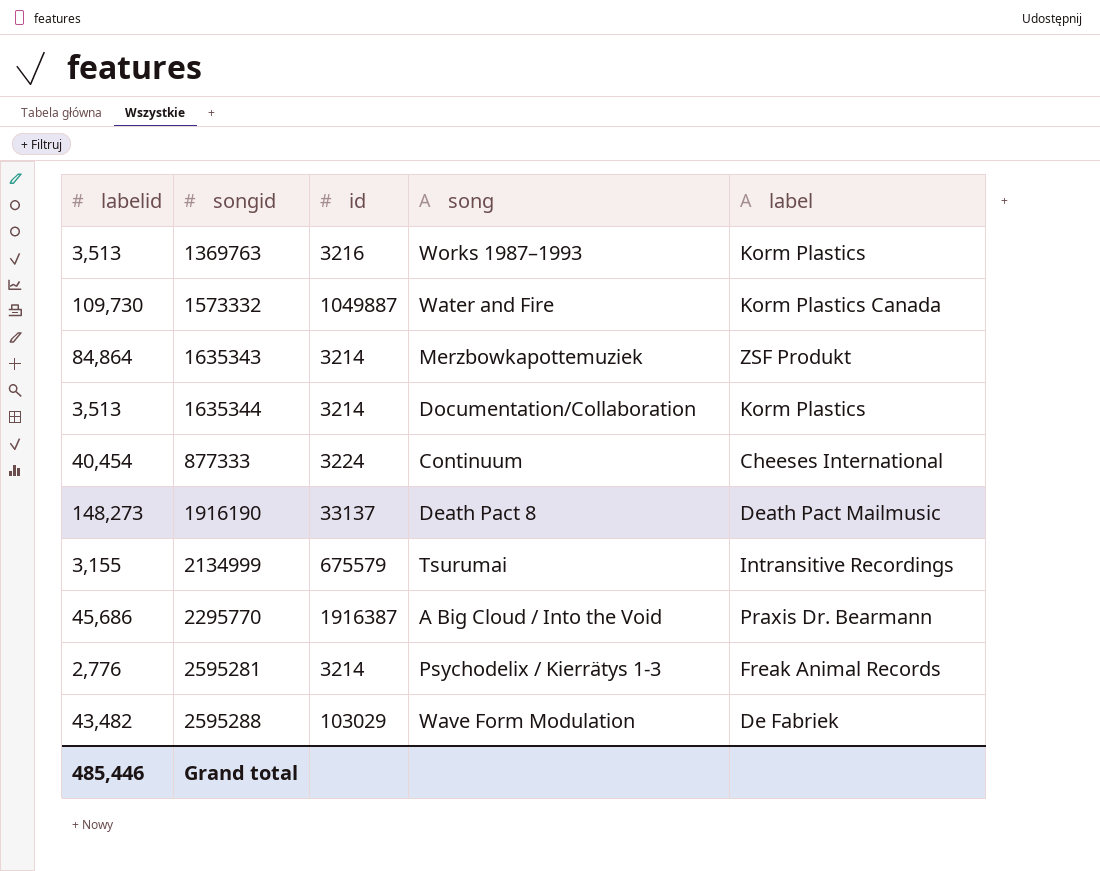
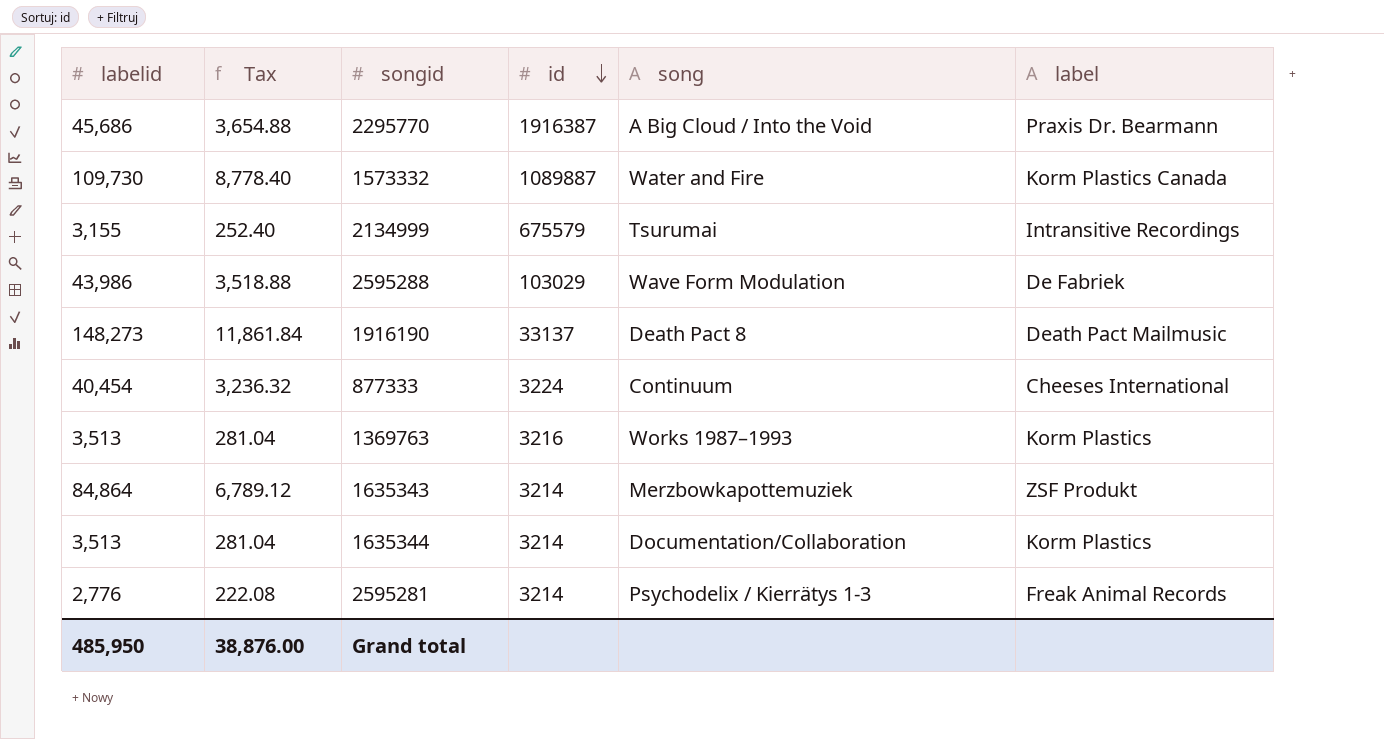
row order: none -> id descending
column Tax | formula: none -> [labelid] * 0.08
1573332 | id: 1049887 -> 1089887
2595288 | labelid: 43,482 -> 43,986
Grand total | labelid: 485,446 -> 485,950

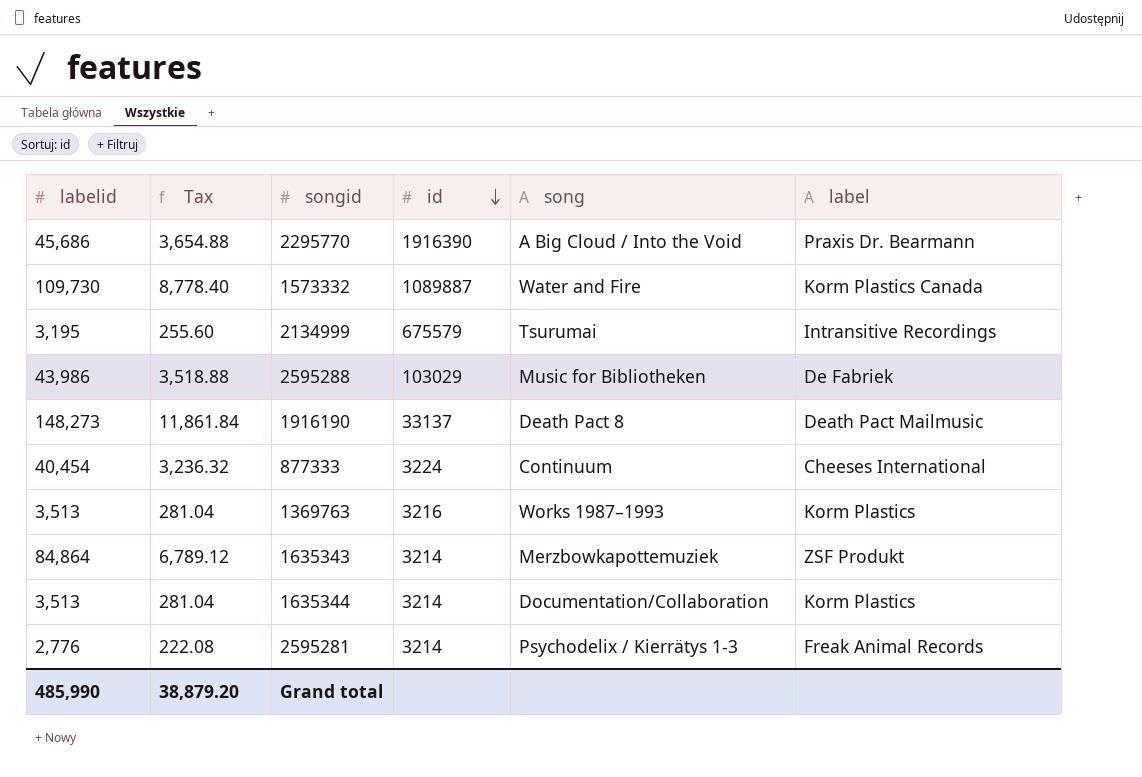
2295770 | id: 1916387 -> 1916390
2134999 | labelid: 3,155 -> 3,195
2134999 | Tax: 252.40 -> 255.60
2595288 | song: Wave Form Modulation -> Music for Bibliotheken
Grand total | labelid: 485,950 -> 485,990
Grand total | Tax: 38,876.00 -> 38,879.20

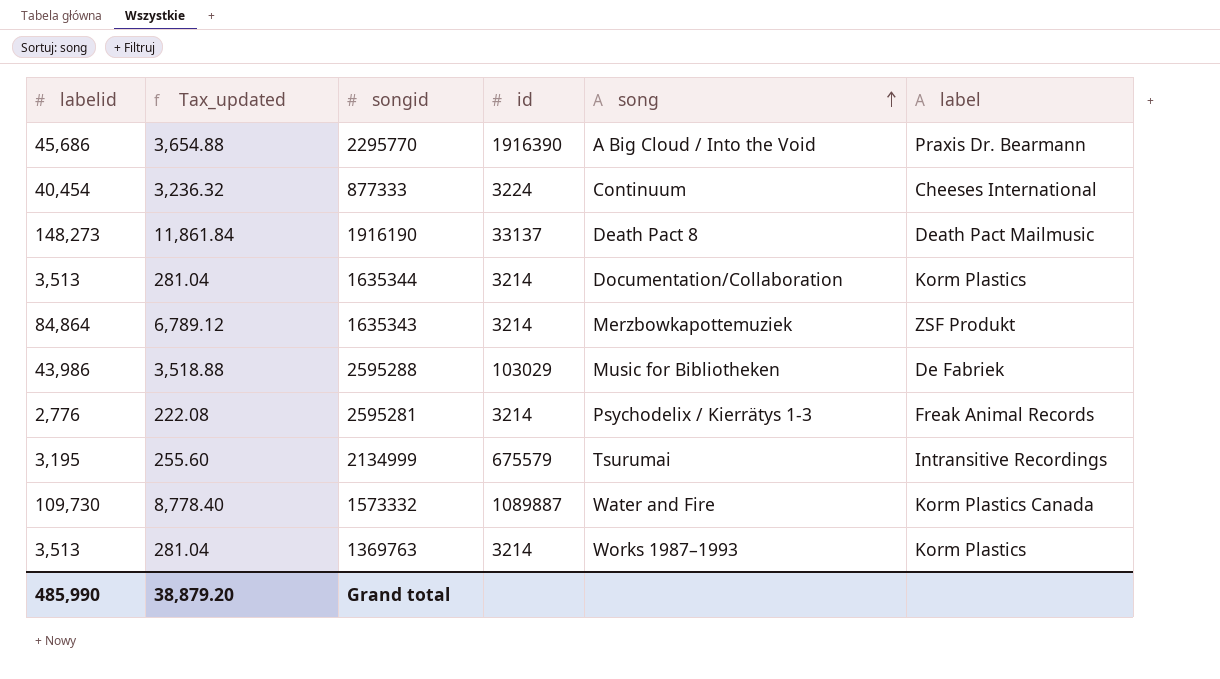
row order: id descending -> song ascending
column name: Tax -> Tax_updated
1369763 | id: 3216 -> 3214

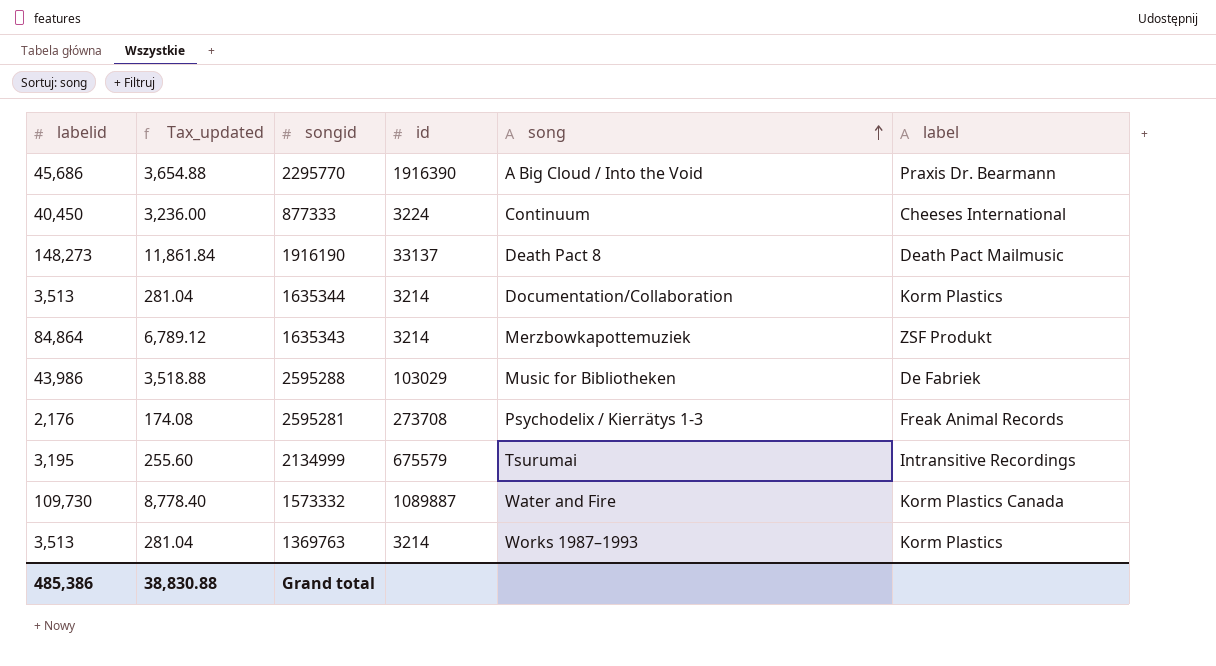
877333 | labelid: 40,454 -> 40,450
877333 | Tax_updated: 3,236.32 -> 3,236.00
2595281 | labelid: 2,776 -> 2,176
2595281 | Tax_updated: 222.08 -> 174.08
2595281 | id: 3214 -> 273708
Grand total | labelid: 485,990 -> 485,386
Grand total | Tax_updated: 38,879.20 -> 38,830.88

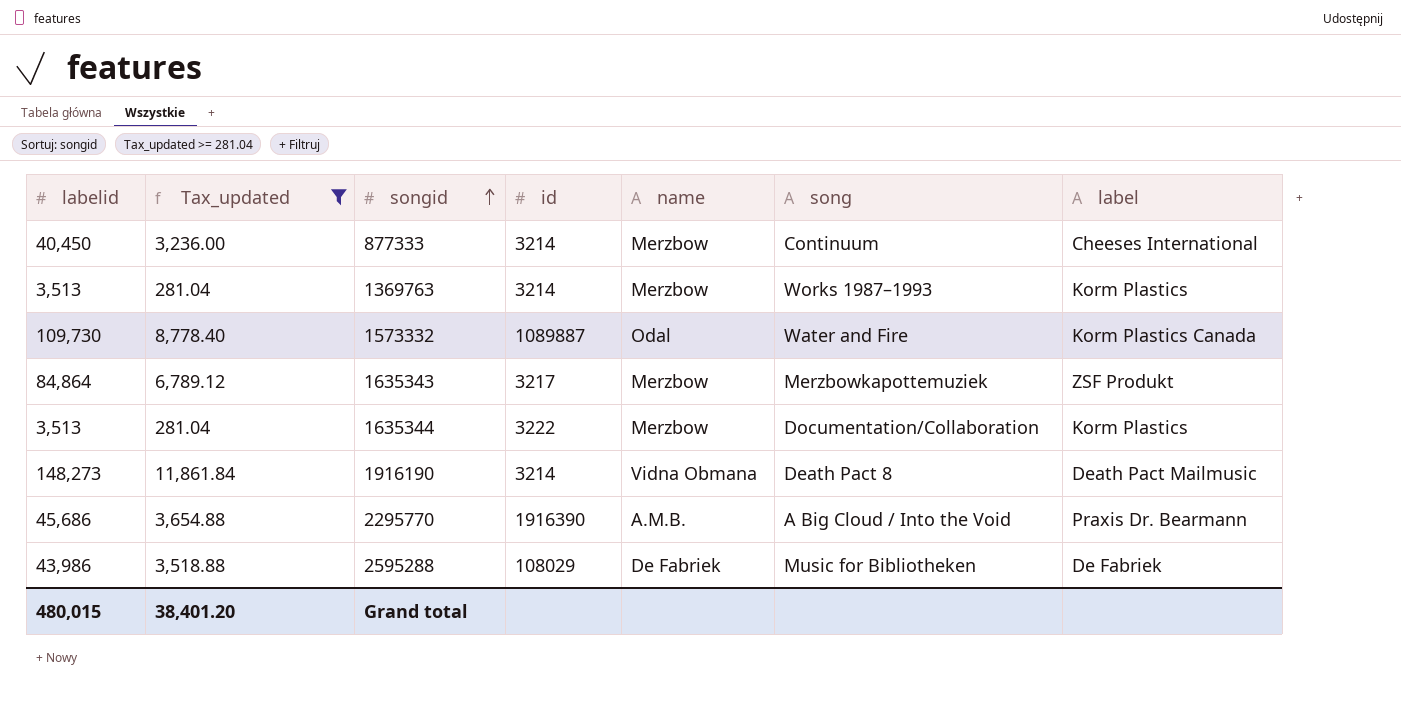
filter: none -> Tax_updated >= 281.04
row order: song ascending -> songid ascending
column name | position: none -> 5
877333 | id: 3224 -> 3214
1635343 | id: 3214 -> 3217
1635344 | id: 3214 -> 3222
1916190 | id: 33137 -> 3214
2595288 | id: 103029 -> 108029
Grand total | labelid: 485,386 -> 480,015
Grand total | Tax_updated: 38,830.88 -> 38,401.20

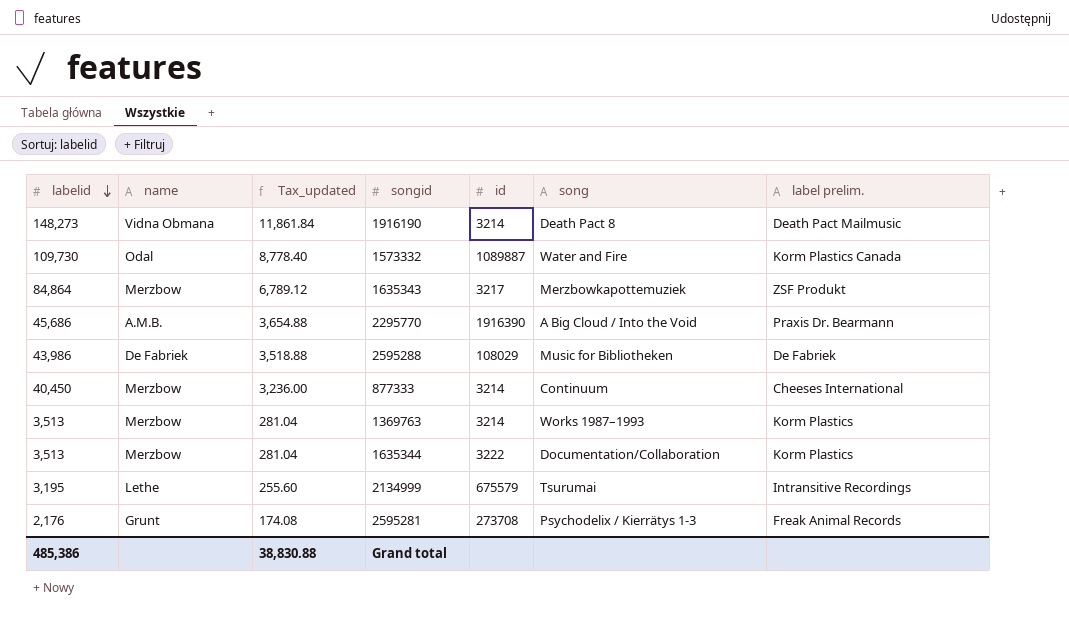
filter: Tax_updated >= 281.04 -> none
row order: songid ascending -> labelid descending
column name | position: 5 -> 2
column name: label -> label prelim.
Grand total | labelid: 480,015 -> 485,386
Grand total | Tax_updated: 38,401.20 -> 38,830.88

